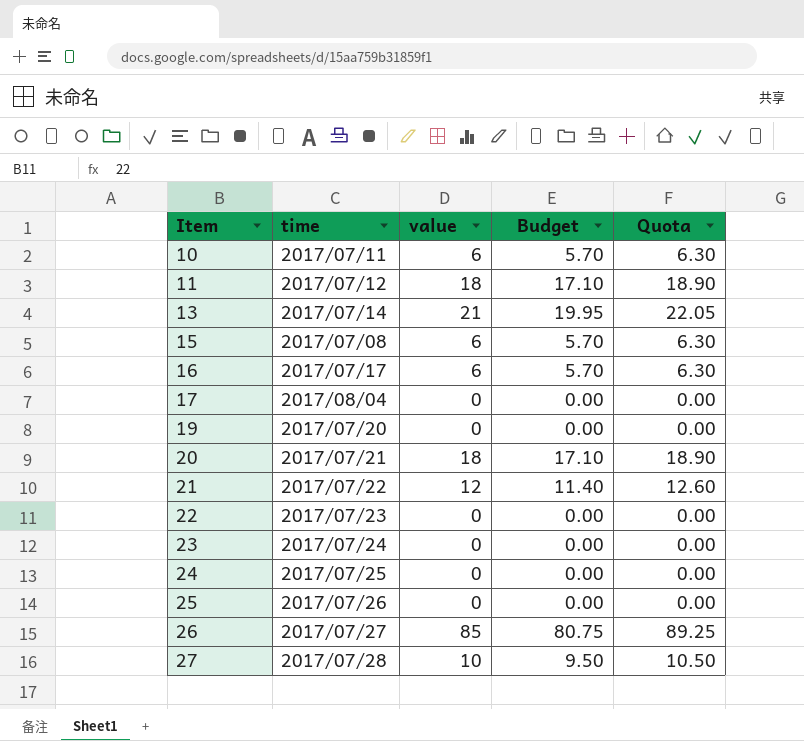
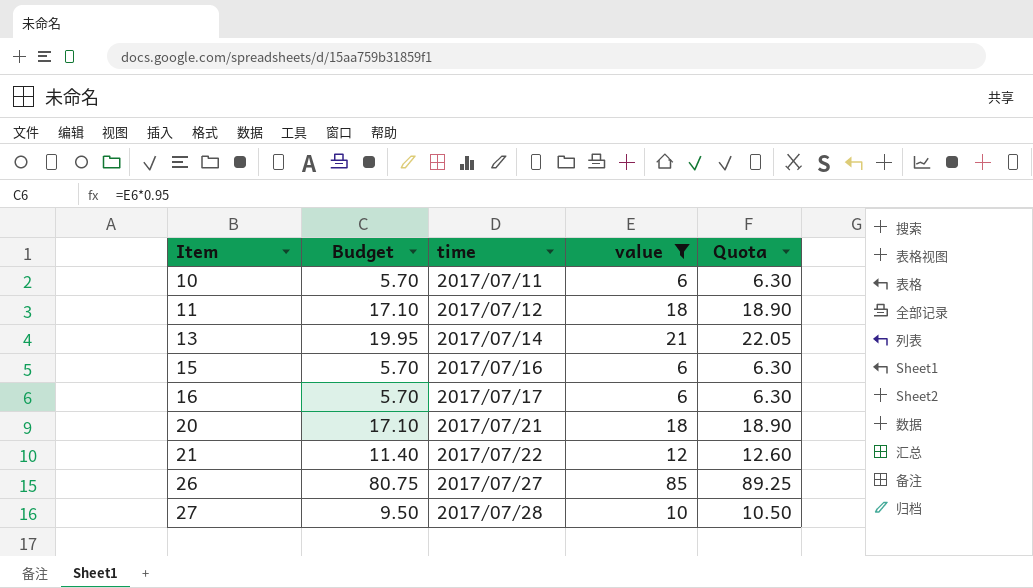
filter: none -> value != 0
column Budget | position: 4 -> 2
15 | time: 2017/07/08 -> 2017/07/16

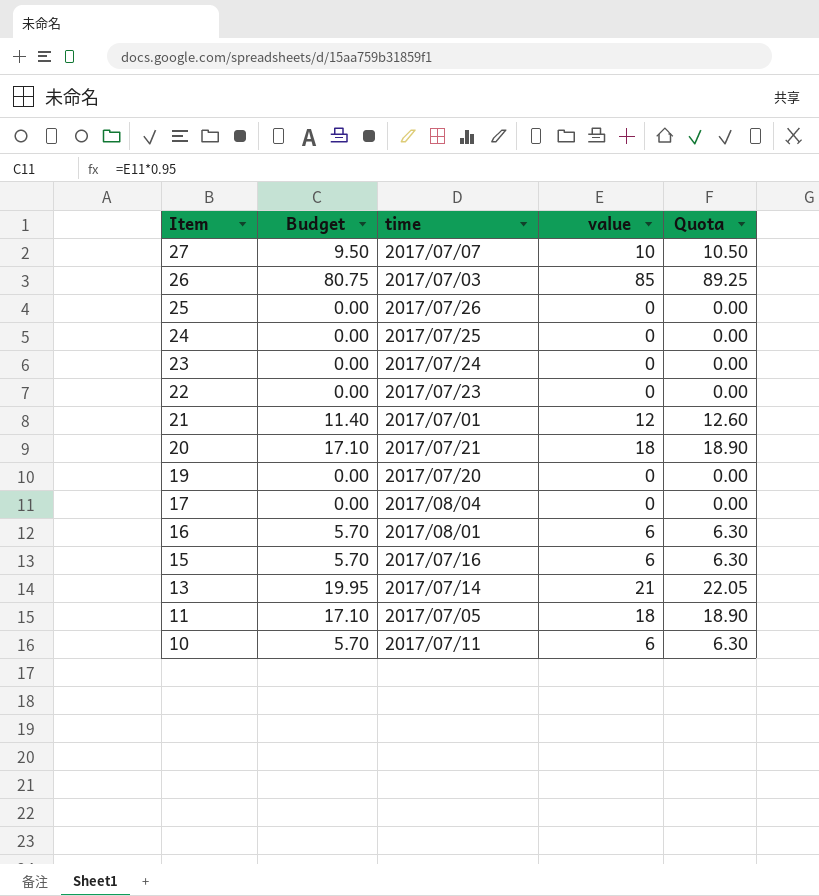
filter: value != 0 -> none
row order: Item ascending -> Item descending
27 | time: 2017/07/28 -> 2017/07/07
26 | time: 2017/07/27 -> 2017/07/03
21 | time: 2017/07/22 -> 2017/07/01
16 | time: 2017/07/17 -> 2017/08/01
11 | time: 2017/07/12 -> 2017/07/05

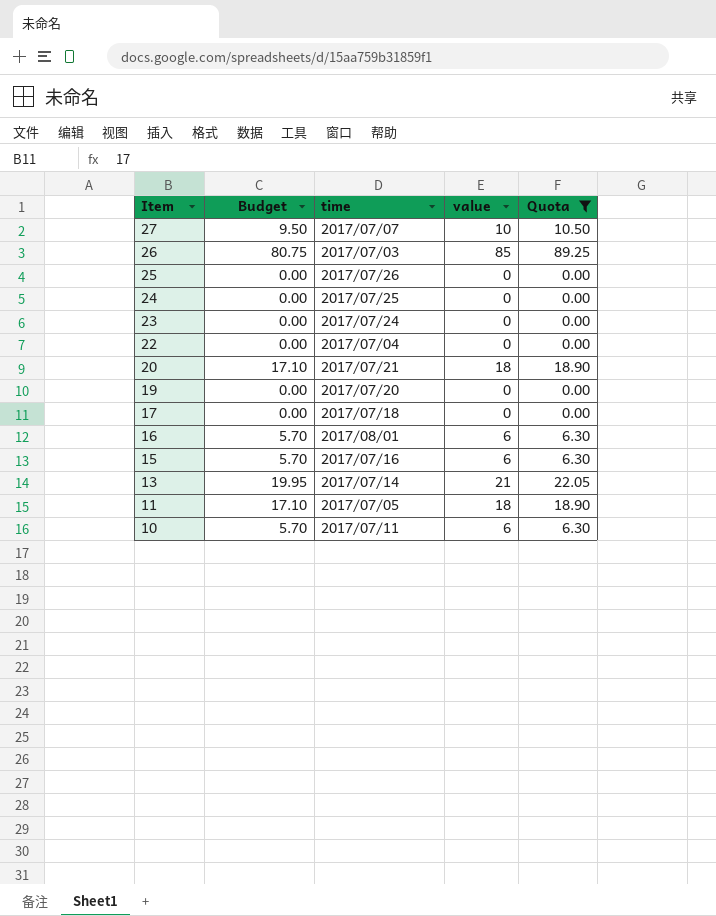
filter: none -> Quota != 12.60
22 | time: 2017/07/23 -> 2017/07/04
17 | time: 2017/08/04 -> 2017/07/18

